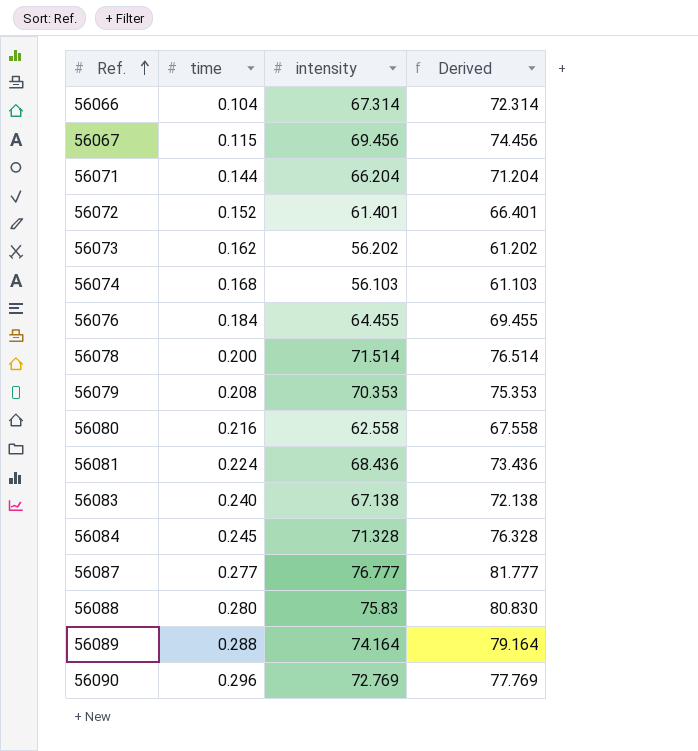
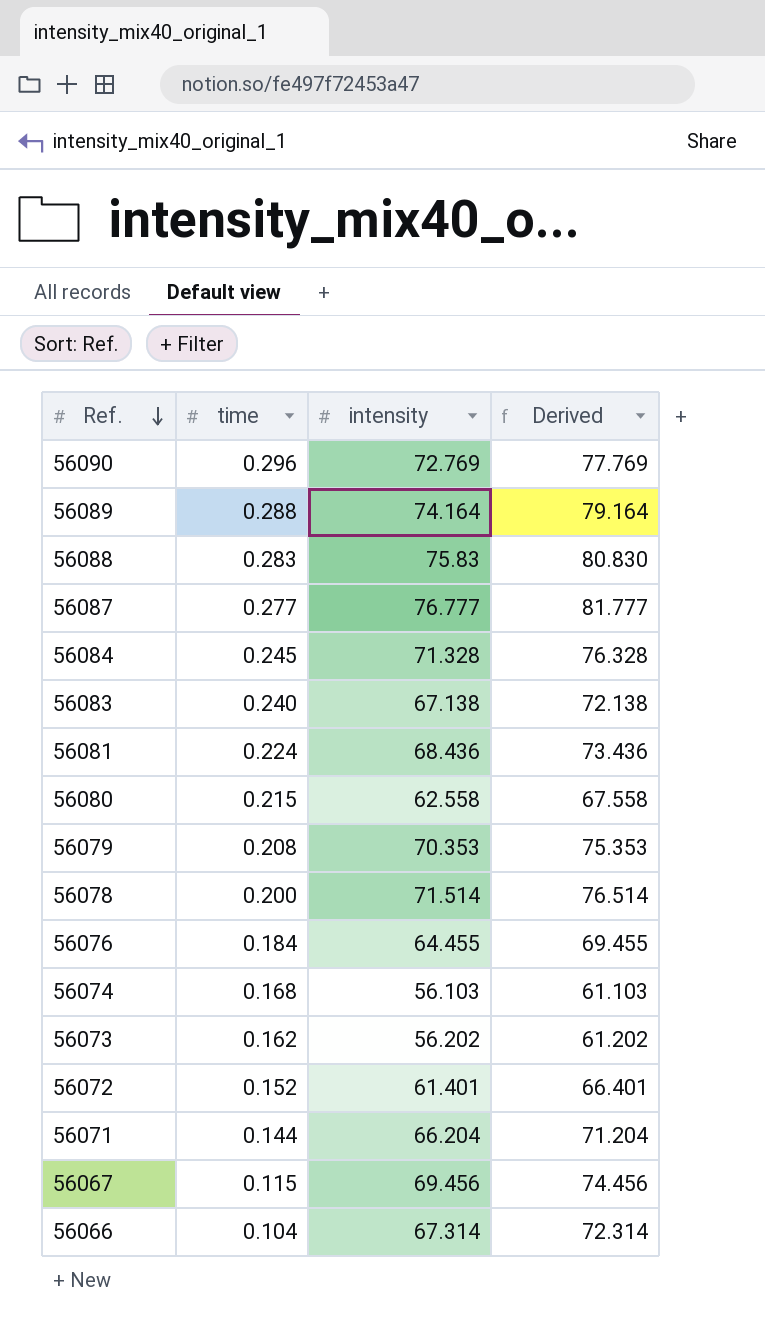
row order: Ref. ascending -> Ref. descending
56088 | time: 0.280 -> 0.283
56080 | time: 0.216 -> 0.215

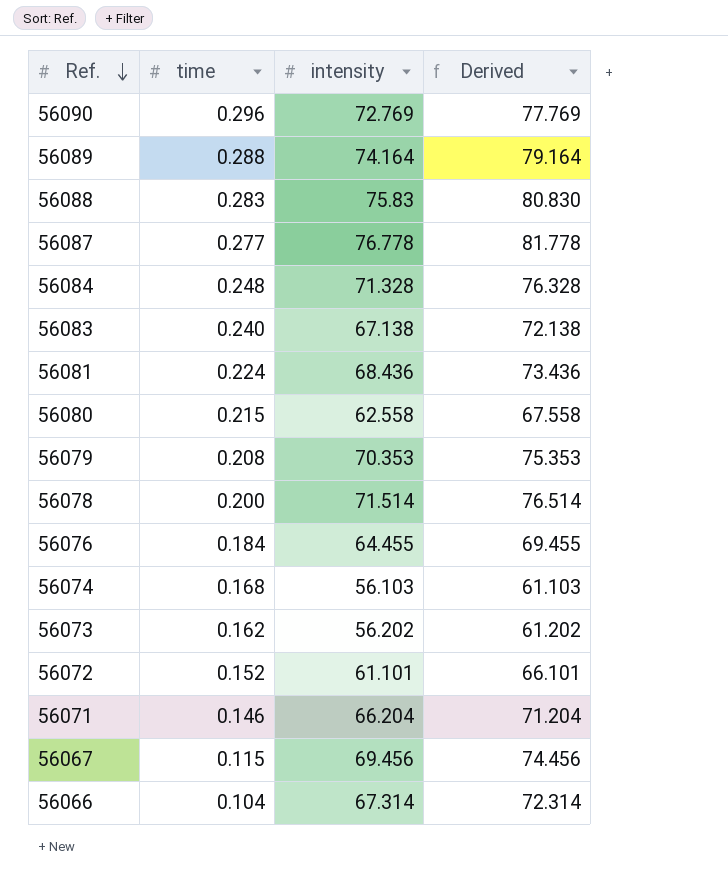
56087 | intensity: 76.777 -> 76.778
56087 | Derived: 81.777 -> 81.778
56084 | time: 0.245 -> 0.248
56072 | intensity: 61.401 -> 61.101
56072 | Derived: 66.401 -> 66.101
56071 | time: 0.144 -> 0.146

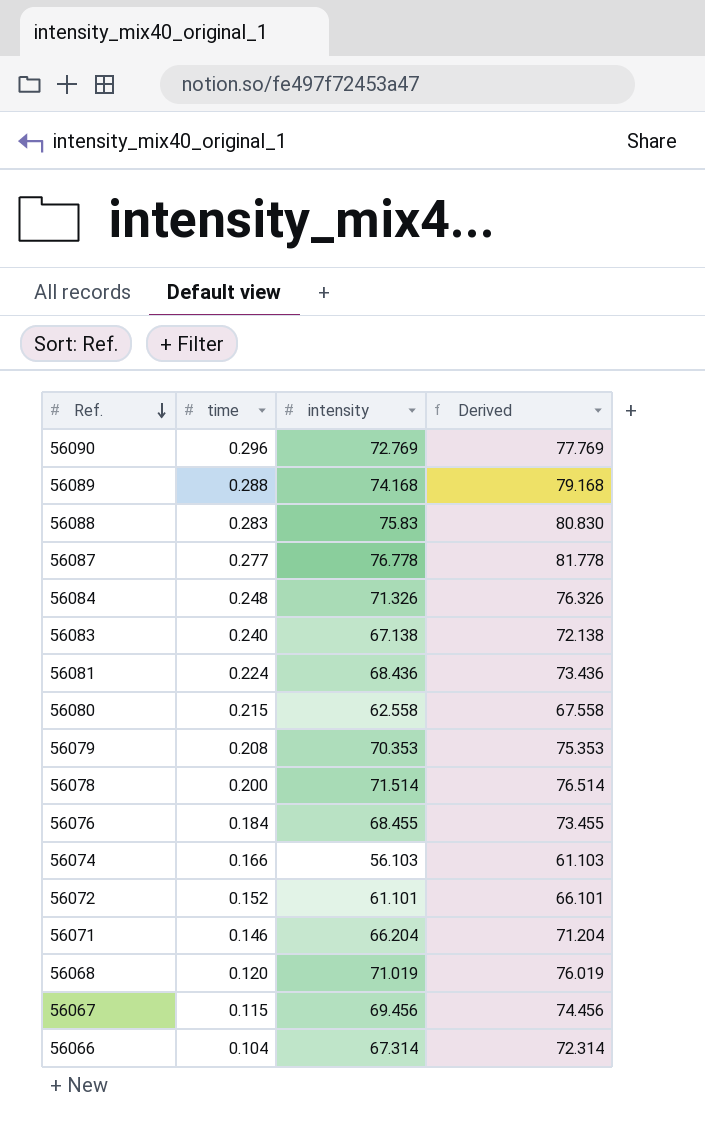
row 56073: 0.162 | 56.202 | 61.202 -> none
56089 | intensity: 74.164 -> 74.168
56089 | Derived: 79.164 -> 79.168
56084 | intensity: 71.328 -> 71.326
56084 | Derived: 76.328 -> 76.326
56076 | intensity: 64.455 -> 68.455
56076 | Derived: 69.455 -> 73.455
56074 | time: 0.168 -> 0.166
row 56068: none -> 0.120 | 71.019 | 76.019

